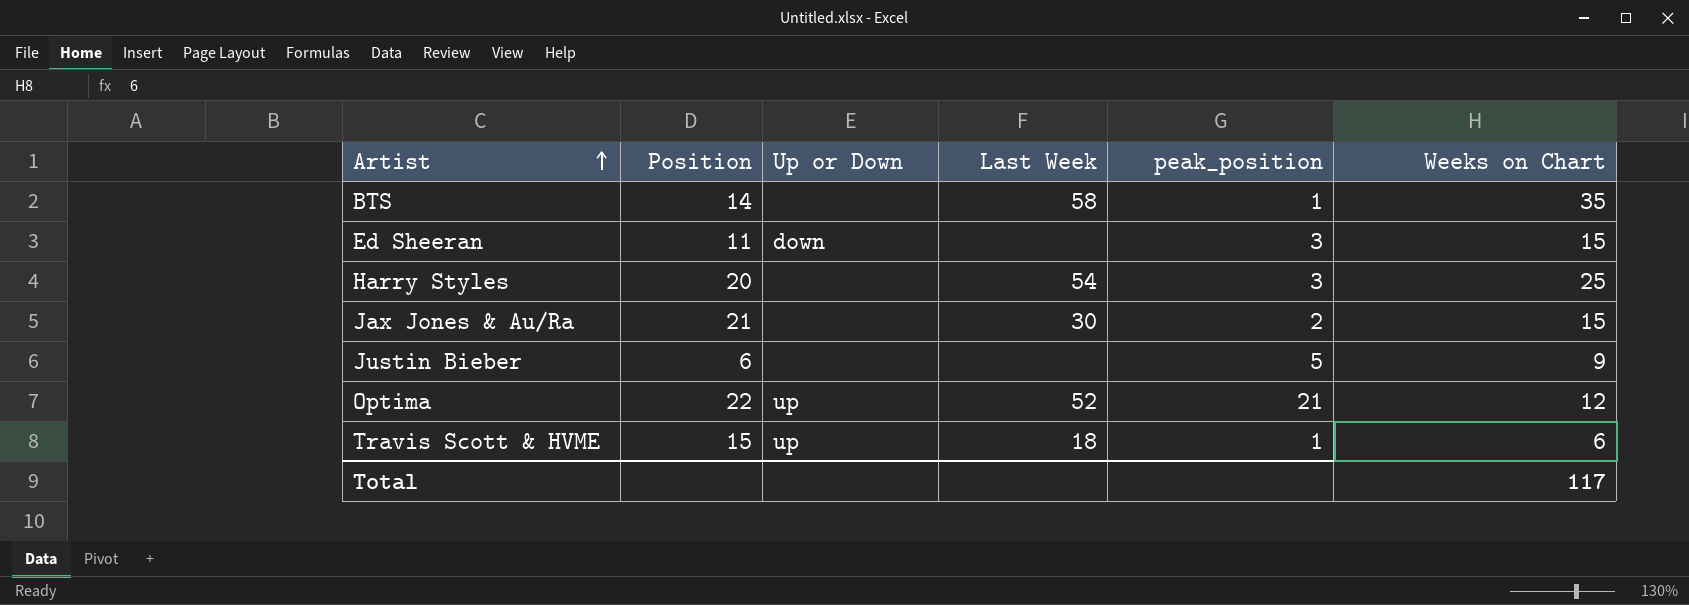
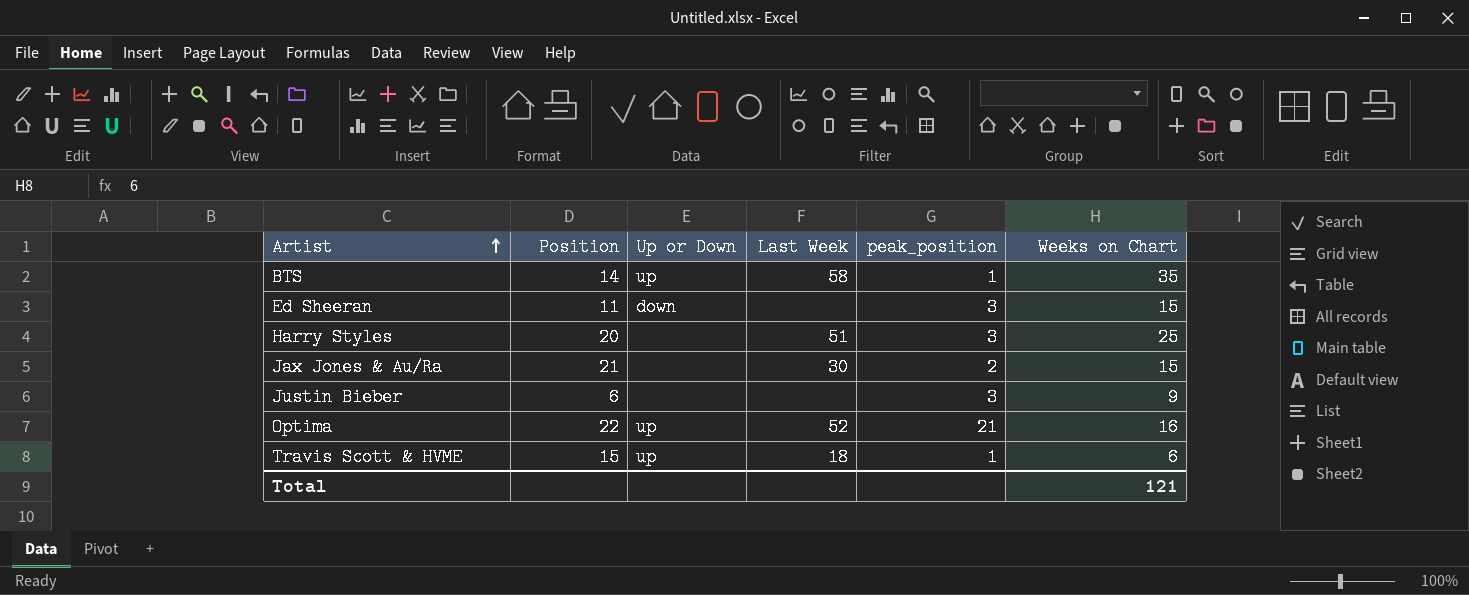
BTS | Up or Down: none -> up
Harry Styles | Last Week: 54 -> 51
Justin Bieber | peak_position: 5 -> 3
Optima | Weeks on Chart: 12 -> 16
Total | Weeks on Chart: 117 -> 121

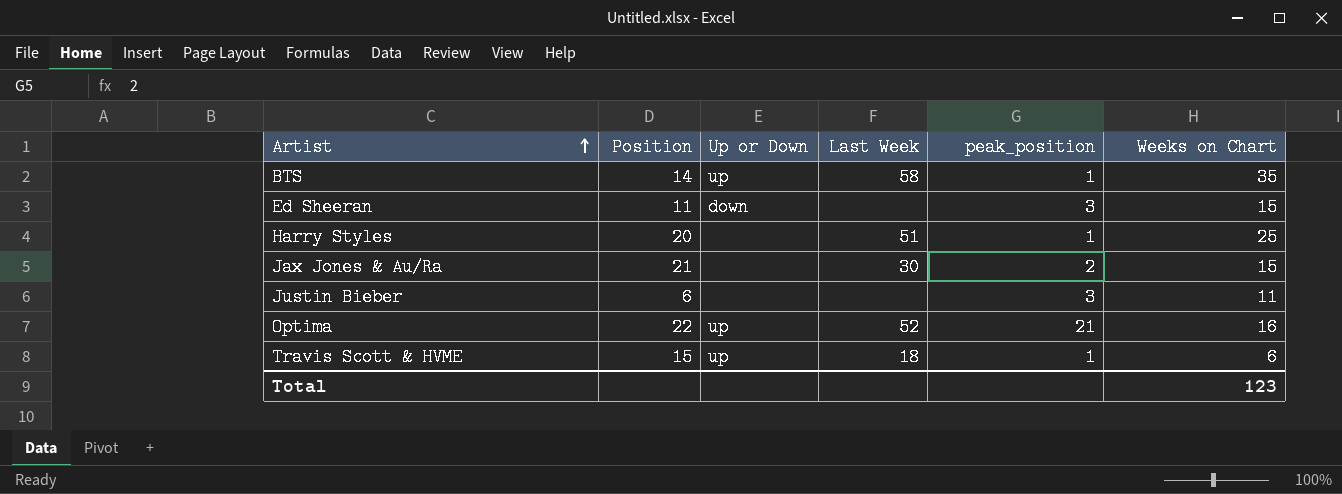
Harry Styles | peak_position: 3 -> 1
Justin Bieber | Weeks on Chart: 9 -> 11
Total | Weeks on Chart: 121 -> 123

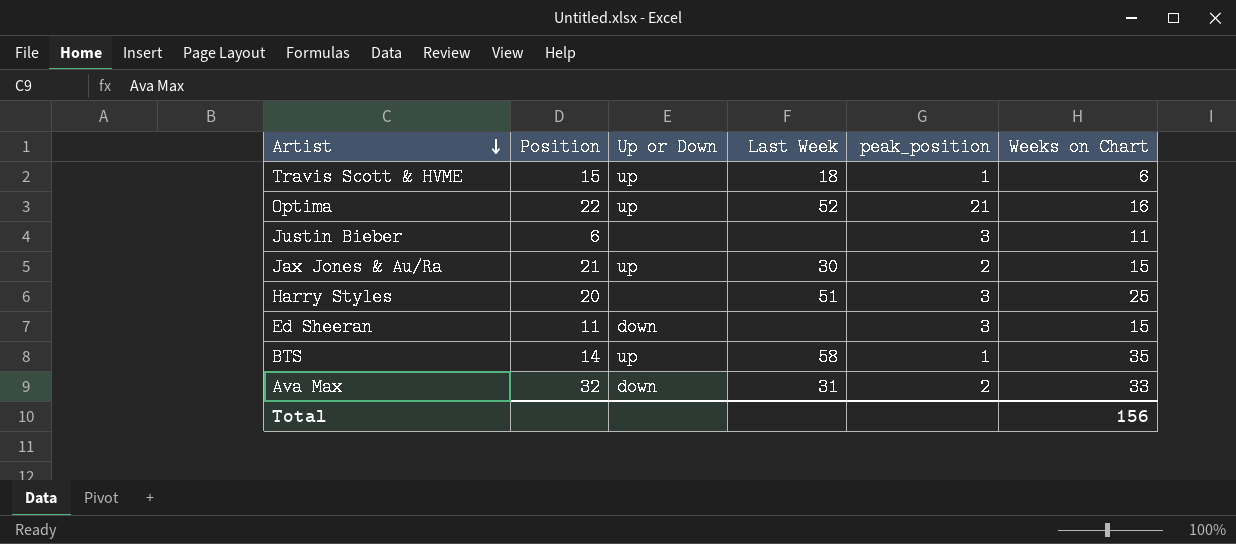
row order: Artist ascending -> Artist descending
Jax Jones & Au/Ra | Up or Down: none -> up
Harry Styles | peak_position: 1 -> 3
row Ava Max: none -> 32 | down | 31 | 2 | 33
Total | Weeks on Chart: 123 -> 156

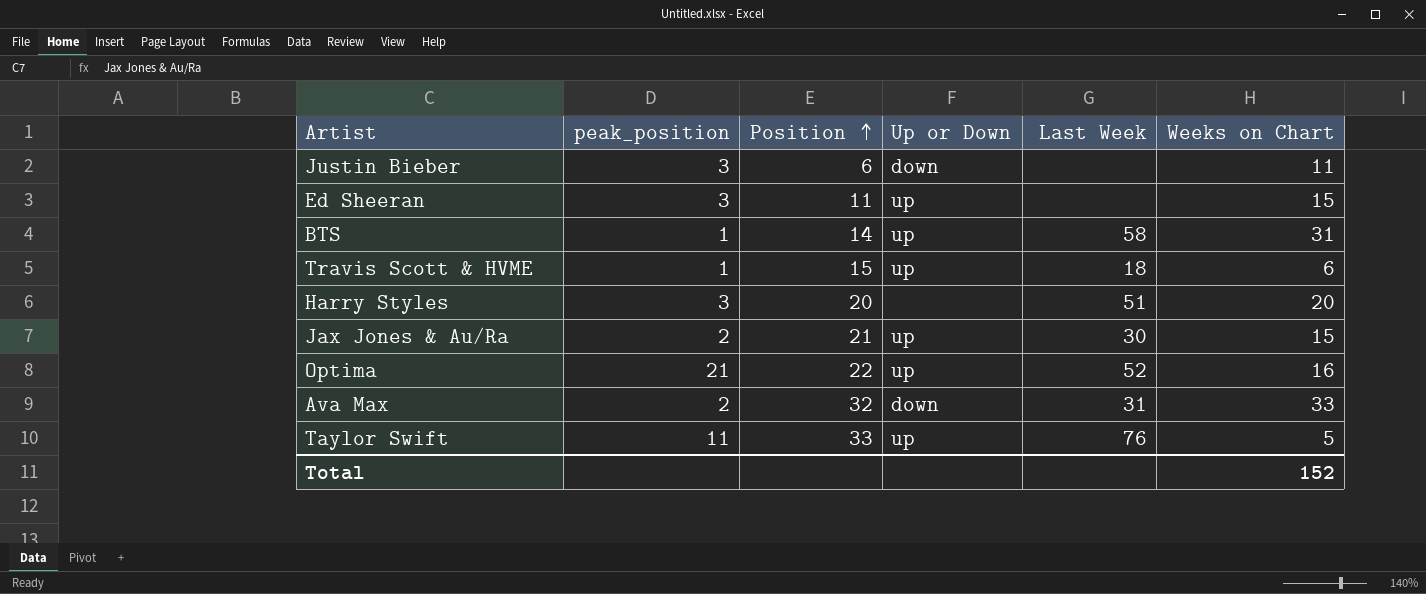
row order: Artist descending -> Position ascending
column peak_position | position: 5 -> 2
Justin Bieber | Up or Down: none -> down
Ed Sheeran | Up or Down: down -> up
BTS | Weeks on Chart: 35 -> 31
Harry Styles | Weeks on Chart: 25 -> 20
row Taylor Swift: none -> 11 | 33 | up | 76 | 5
Total | Weeks on Chart: 156 -> 152

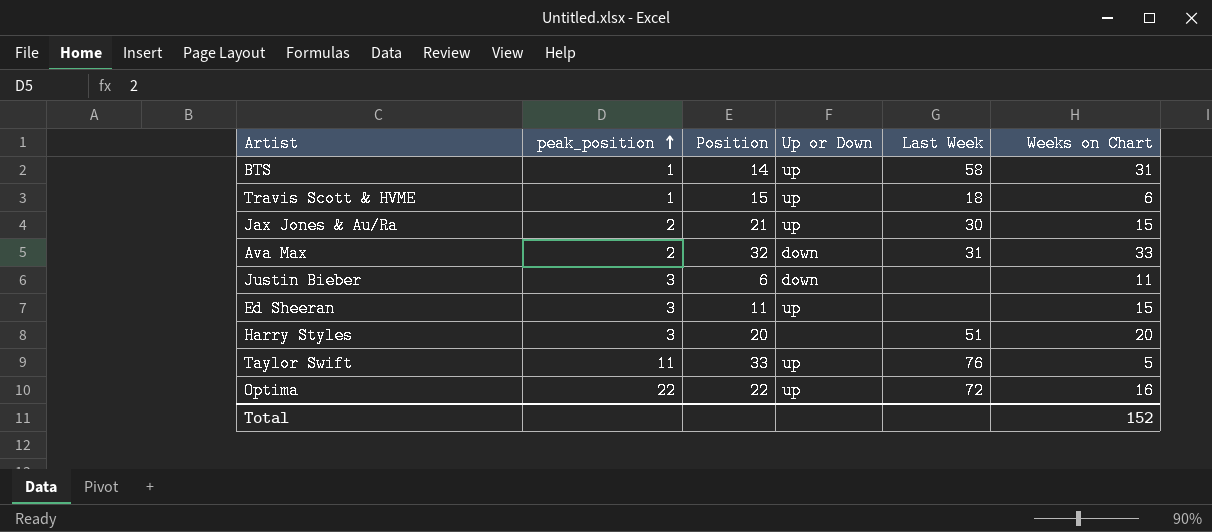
row order: Position ascending -> peak_position ascending
Optima | peak_position: 21 -> 22
Optima | Last Week: 52 -> 72

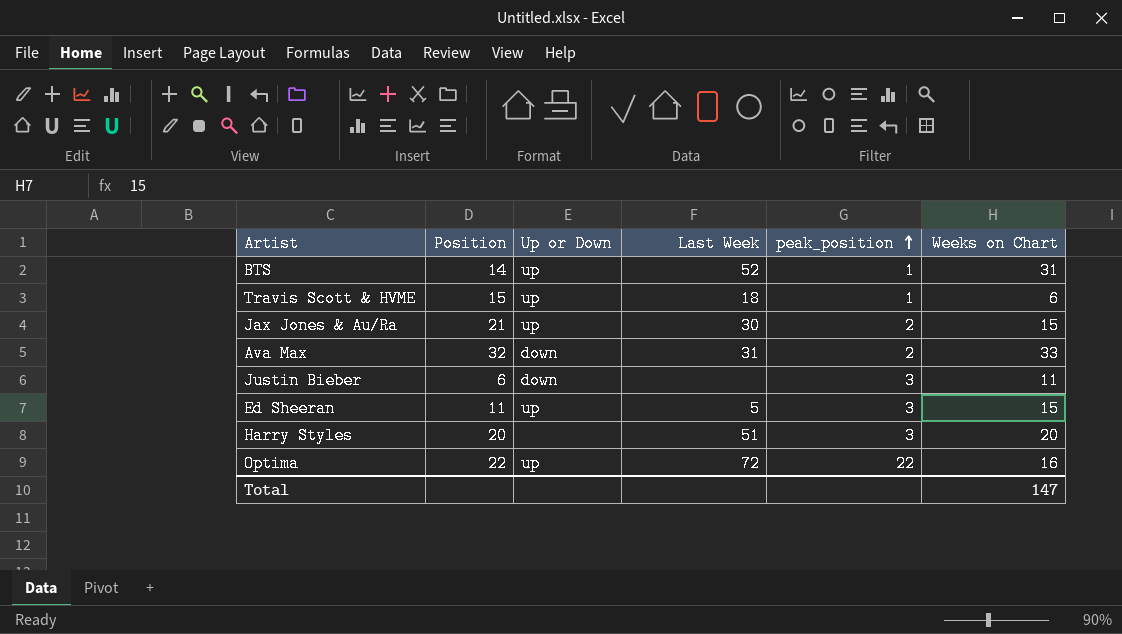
column peak_position | position: 2 -> 5
row Taylor Swift: 11 | 33 | up | 76 | 5 -> none
BTS | Last Week: 58 -> 52
Ed Sheeran | Last Week: none -> 5
Total | Weeks on Chart: 152 -> 147

